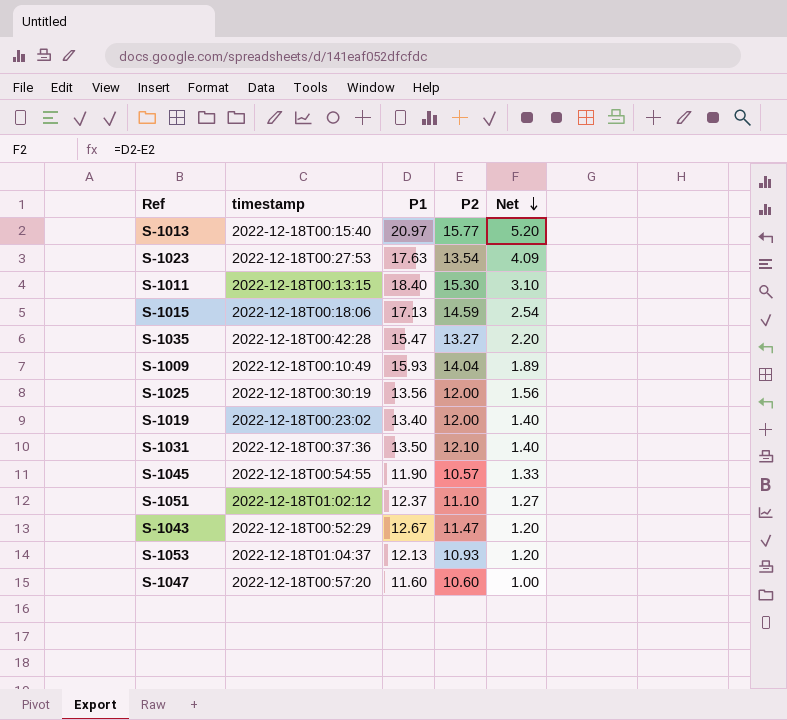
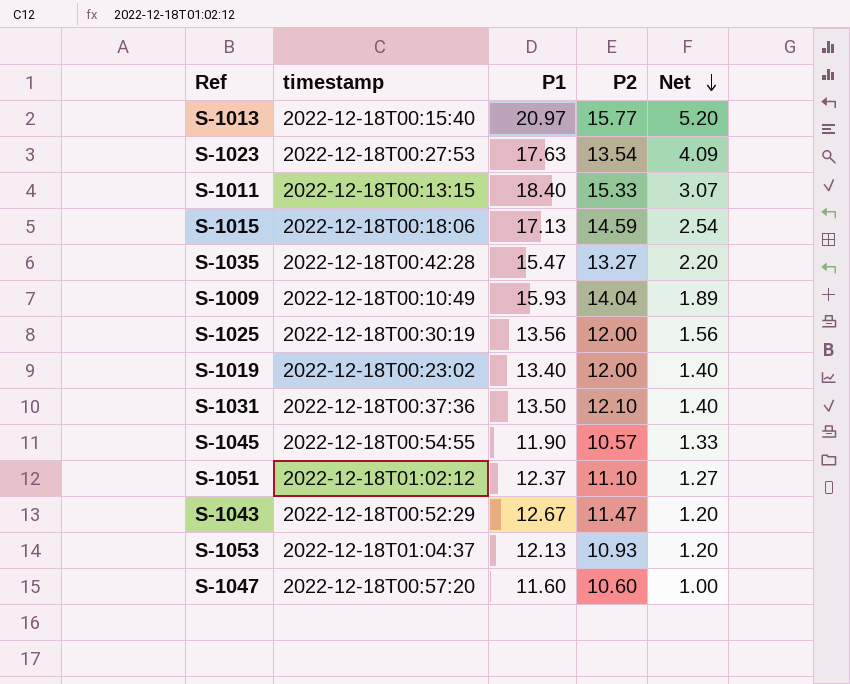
S-1011 | P2: 15.30 -> 15.33
S-1011 | Net: 3.10 -> 3.07

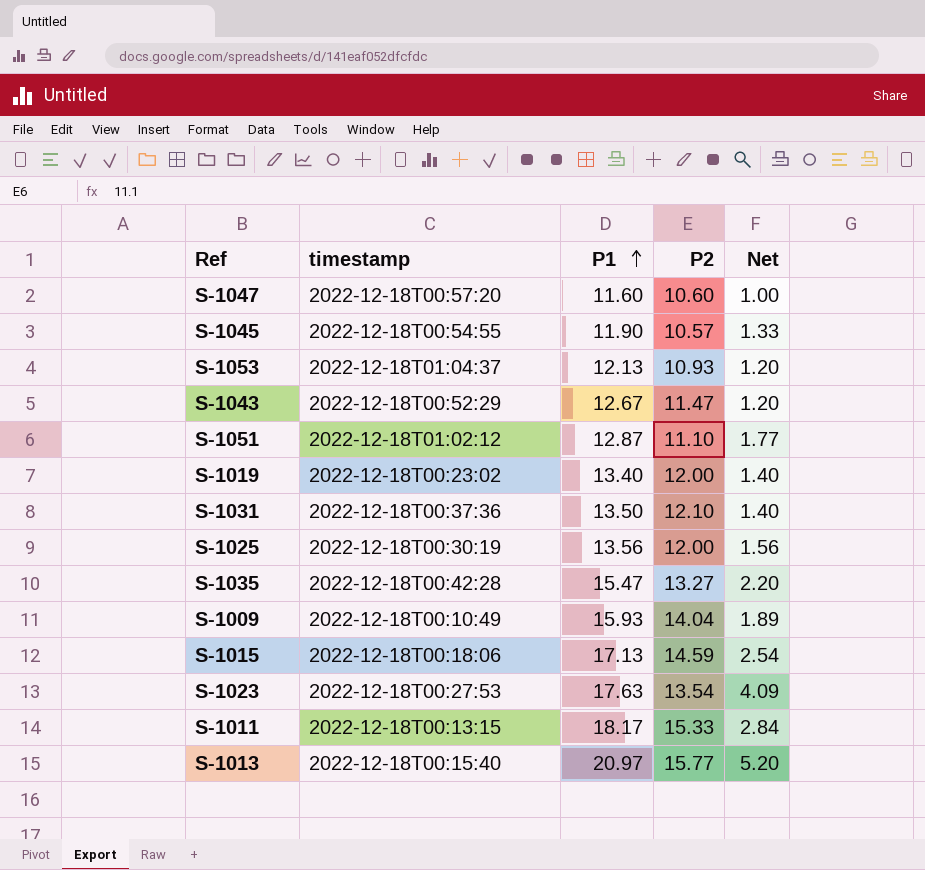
row order: Net descending -> P1 ascending
S-1051 | P1: 12.37 -> 12.87
S-1051 | Net: 1.27 -> 1.77
S-1011 | P1: 18.40 -> 18.17
S-1011 | Net: 3.07 -> 2.84

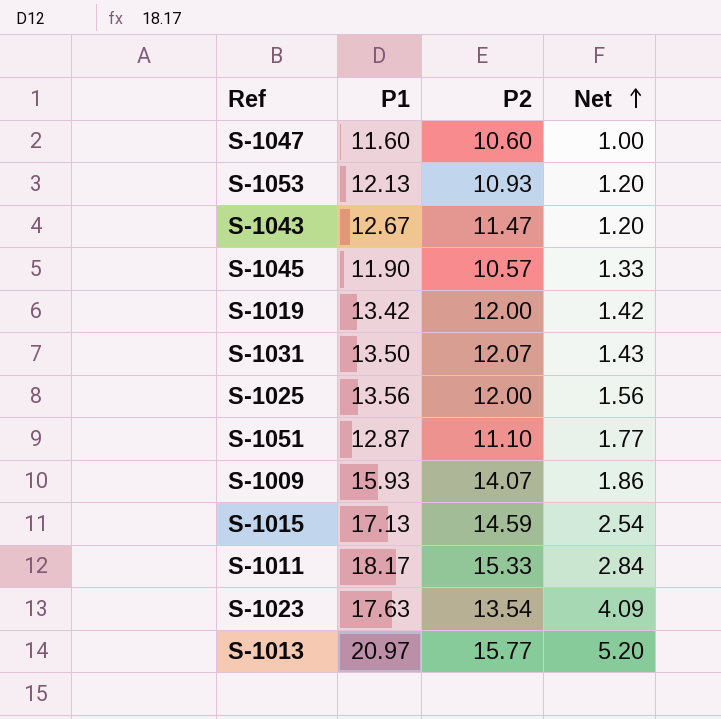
row order: P1 ascending -> Net ascending
column timestamp | position: 2 -> none
row S-1035: 2022-12-18T00:42:28 | 15.47 | 13.27 | 2.20 -> none
S-1019 | P1: 13.40 -> 13.42
S-1019 | Net: 1.40 -> 1.42
S-1031 | P2: 12.10 -> 12.07
S-1031 | Net: 1.40 -> 1.43
S-1009 | P2: 14.04 -> 14.07
S-1009 | Net: 1.89 -> 1.86

